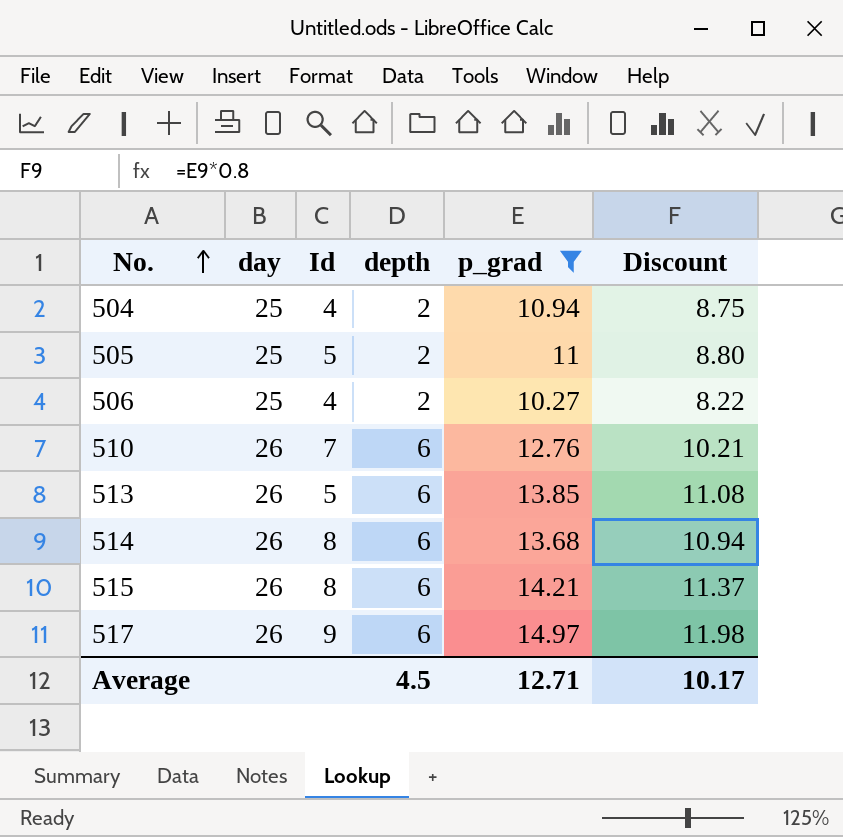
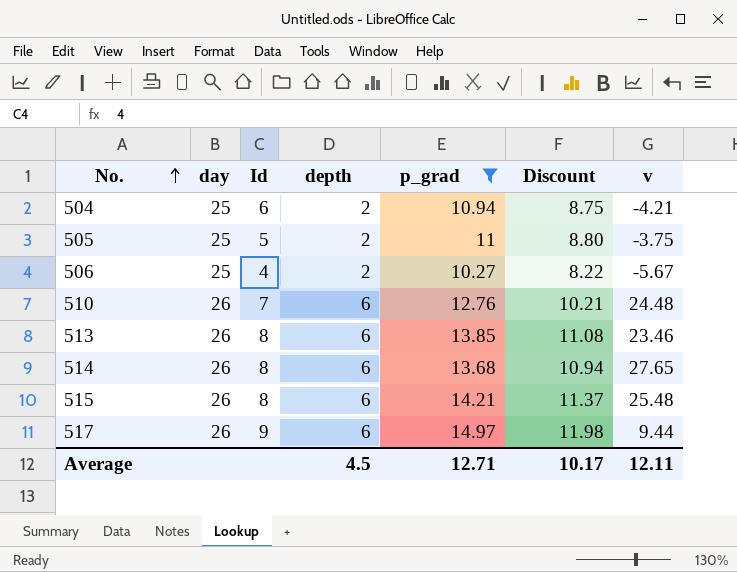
column v | position: none -> 7
504 | Id: 4 -> 6
513 | Id: 5 -> 8

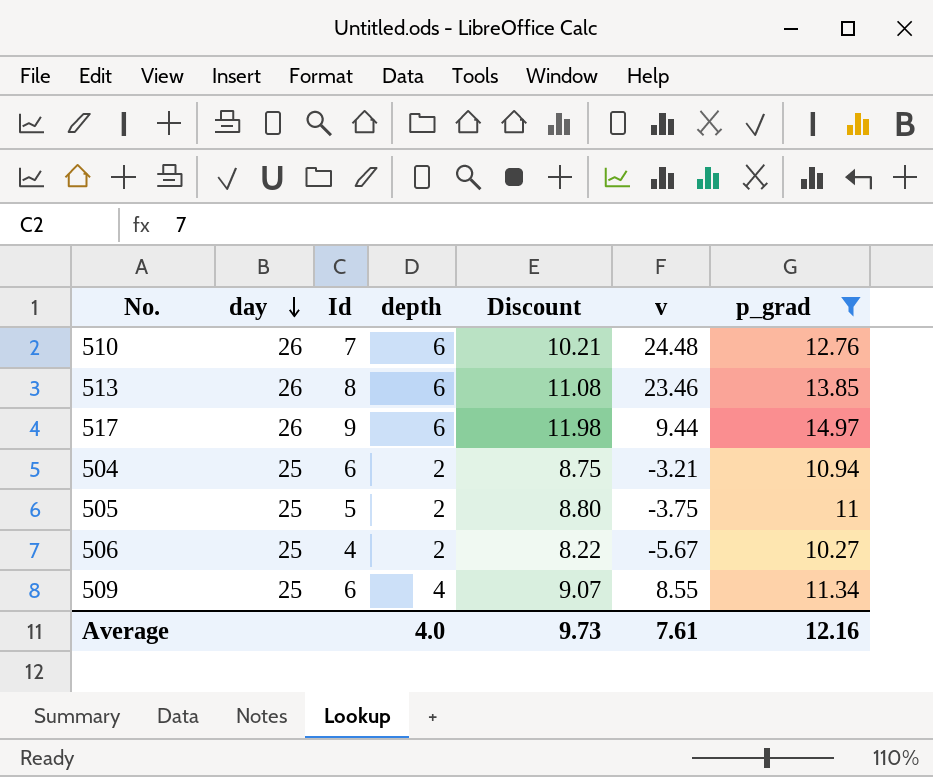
row order: No. ascending -> day descending
column p_grad | position: 5 -> 7
row 514: 26 | 8 | 6 | 13.68 | 10.94 | 27.65 -> none
row 515: 26 | 8 | 6 | 14.21 | 11.37 | 25.48 -> none
504 | v: -4.21 -> -3.21
row 509: none -> 25 | 6 | 4 | 9.07 | 8.55 | 11.34
Average | depth: 4.5 -> 4.0
Average | Discount: 10.17 -> 9.73
Average | v: 12.11 -> 7.61
Average | p_grad: 12.71 -> 12.16

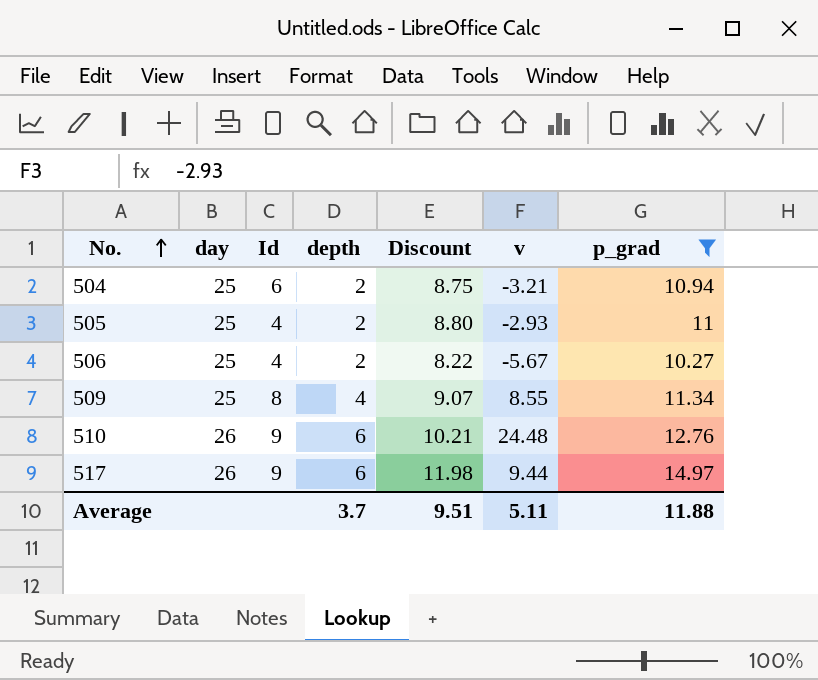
row order: day descending -> No. ascending
row 513: 26 | 8 | 6 | 11.08 | 23.46 | 13.85 -> none
505 | Id: 5 -> 4
505 | v: -3.75 -> -2.93
509 | Id: 6 -> 8
510 | Id: 7 -> 9
Average | depth: 4.0 -> 3.7
Average | Discount: 9.73 -> 9.51
Average | v: 7.61 -> 5.11
Average | p_grad: 12.16 -> 11.88

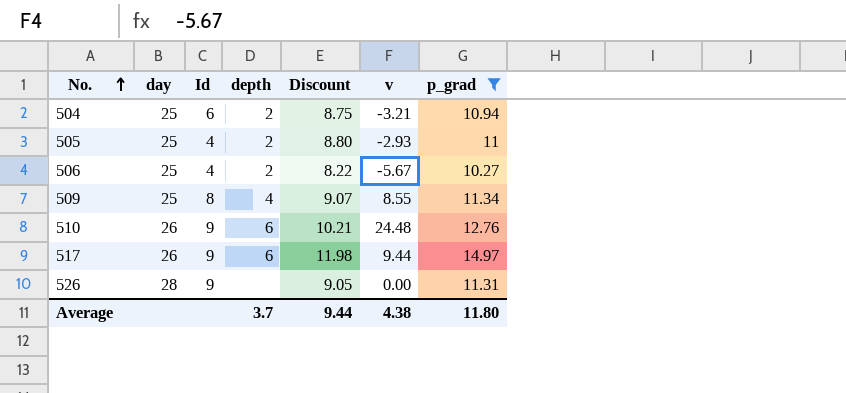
row 526: none -> 28 | 9 | none | 9.05 | 0.00 | 11.31
Average | Discount: 9.51 -> 9.44
Average | v: 5.11 -> 4.38
Average | p_grad: 11.88 -> 11.80

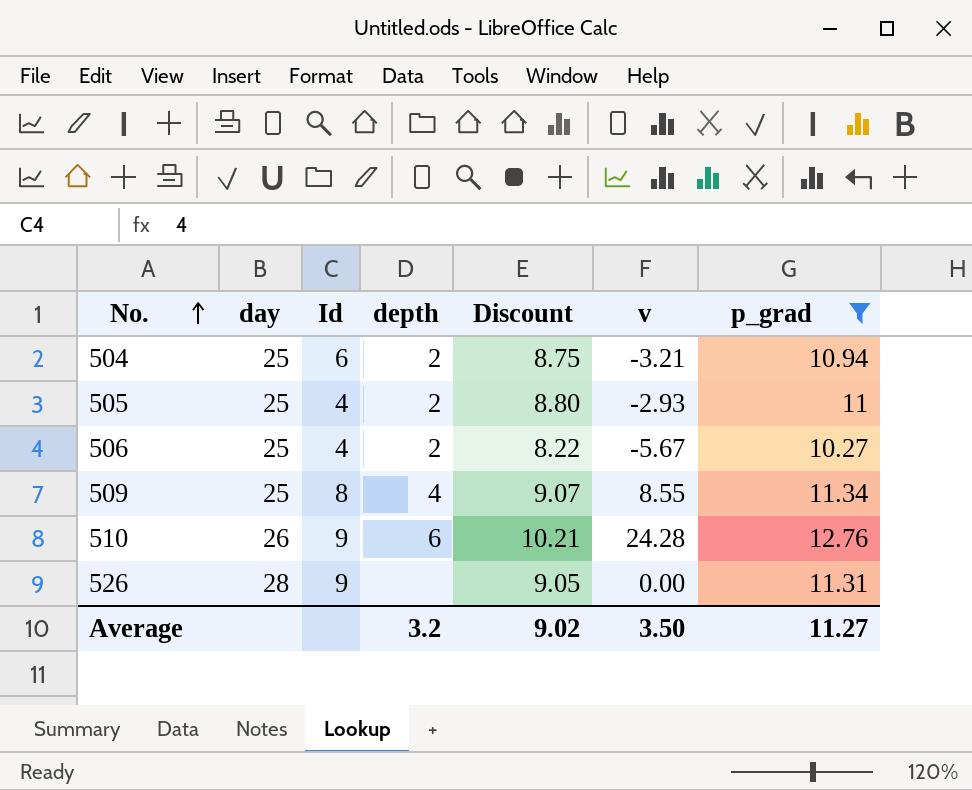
row 517: 26 | 9 | 6 | 11.98 | 9.44 | 14.97 -> none
510 | v: 24.48 -> 24.28
Average | depth: 3.7 -> 3.2
Average | Discount: 9.44 -> 9.02
Average | v: 4.38 -> 3.50
Average | p_grad: 11.80 -> 11.27

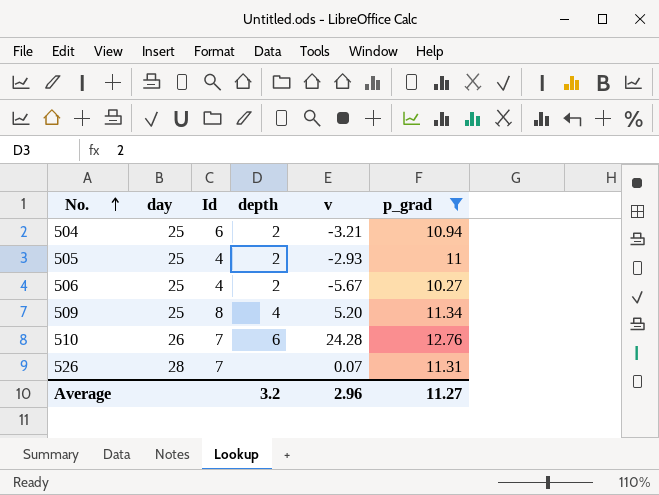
column Discount | formula: [p_grad] * 0.8 -> none
509 | v: 8.55 -> 5.20
510 | Id: 9 -> 7
526 | Id: 9 -> 7
526 | v: 0.00 -> 0.07
Average | v: 3.50 -> 2.96

